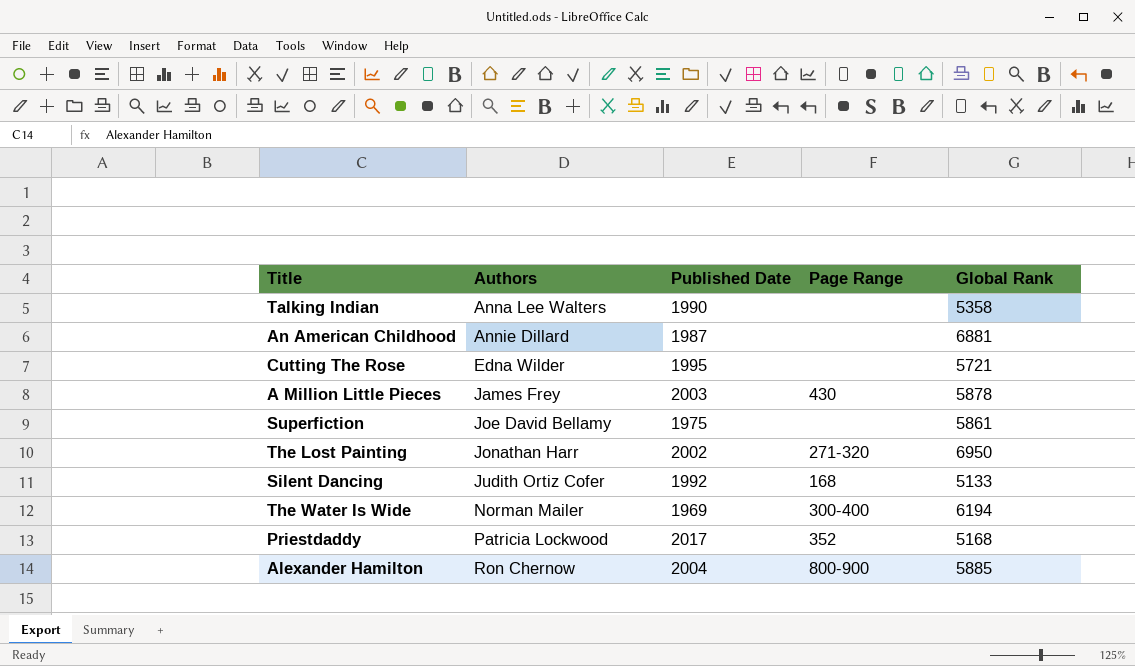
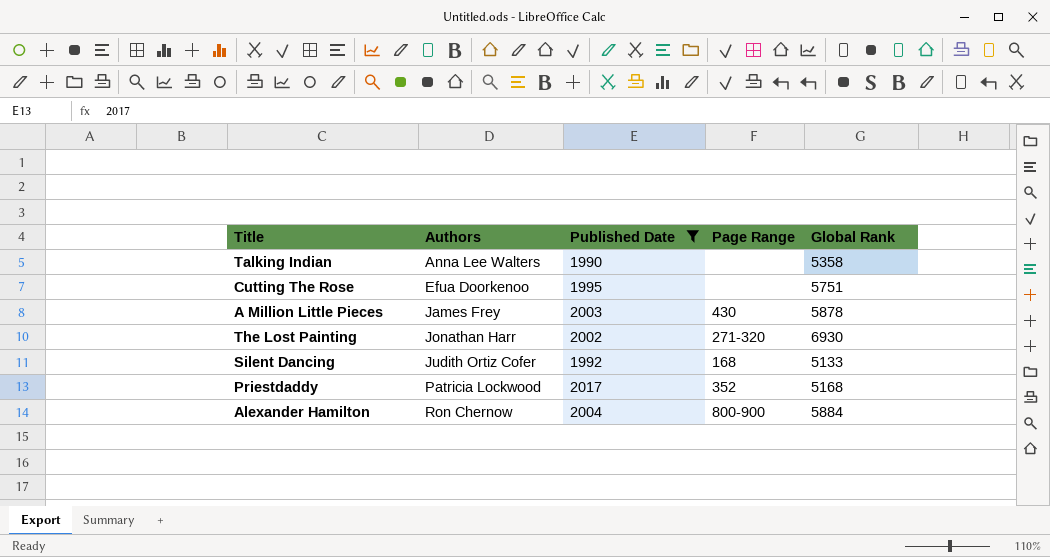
filter: none -> Published Date >= 1990
Cutting The Rose | Authors: Edna Wilder -> Efua Doorkenoo
Cutting The Rose | Global Rank: 5721 -> 5751
The Lost Painting | Global Rank: 6950 -> 6930
Alexander Hamilton | Global Rank: 5885 -> 5884

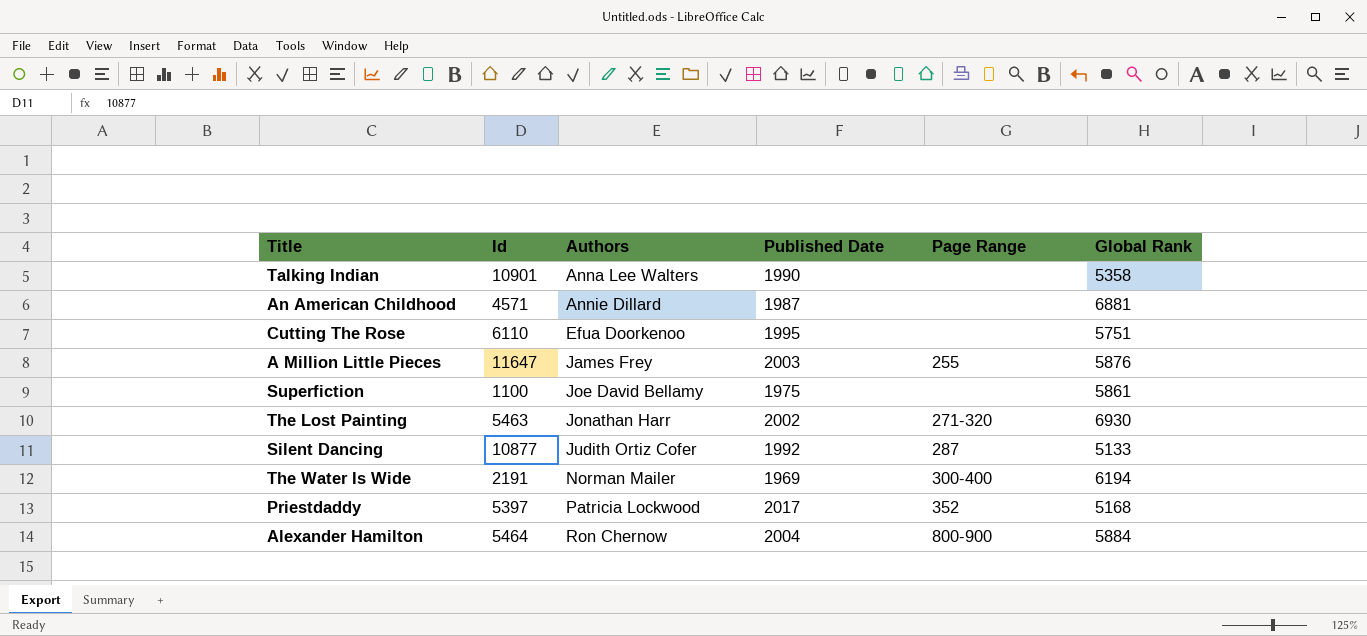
filter: Published Date >= 1990 -> none
column Id | position: none -> 2
A Million Little Pieces | Page Range: 430 -> 255
A Million Little Pieces | Global Rank: 5878 -> 5876
Silent Dancing | Page Range: 168 -> 287

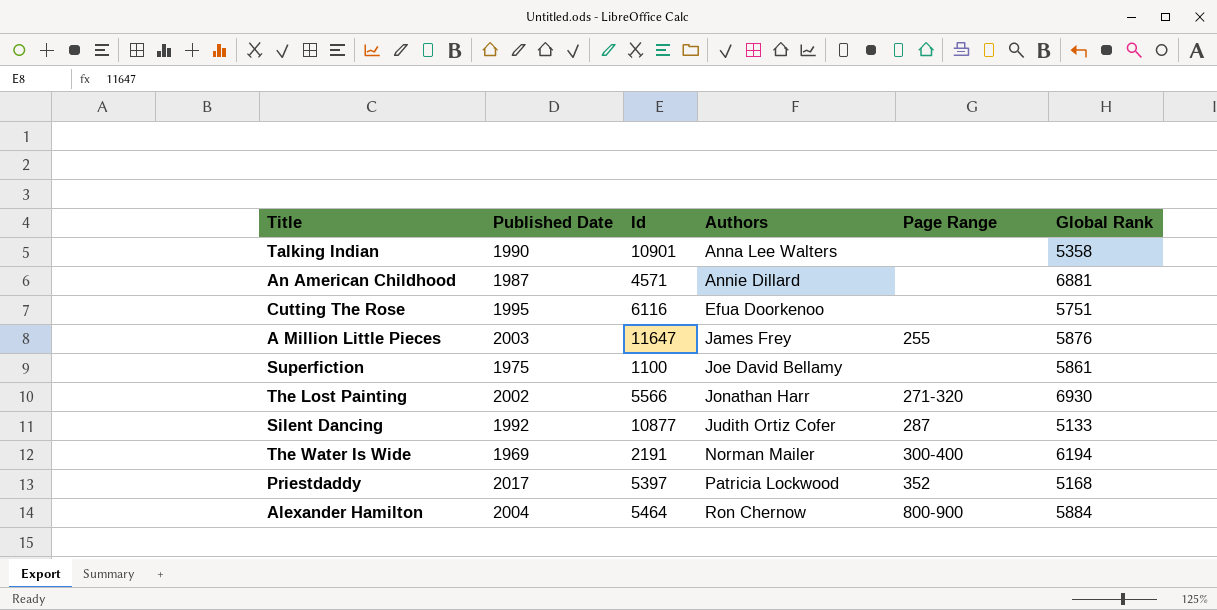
column Published Date | position: 4 -> 2
Cutting The Rose | Id: 6110 -> 6116
The Lost Painting | Id: 5463 -> 5566

